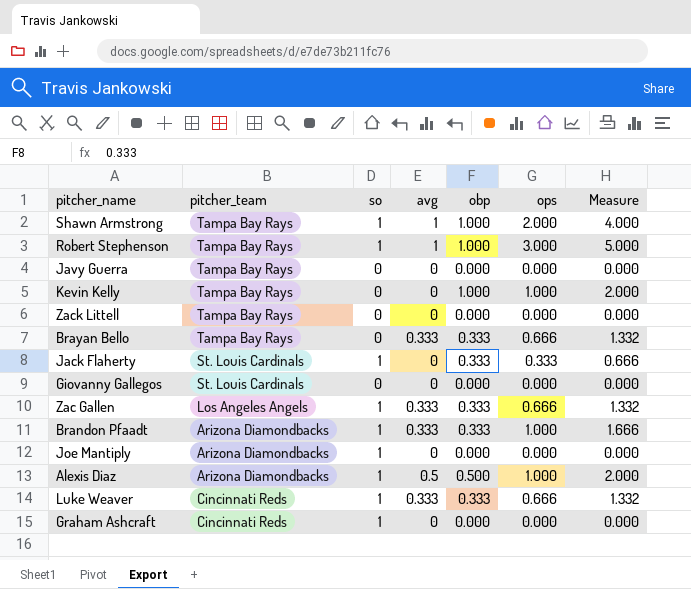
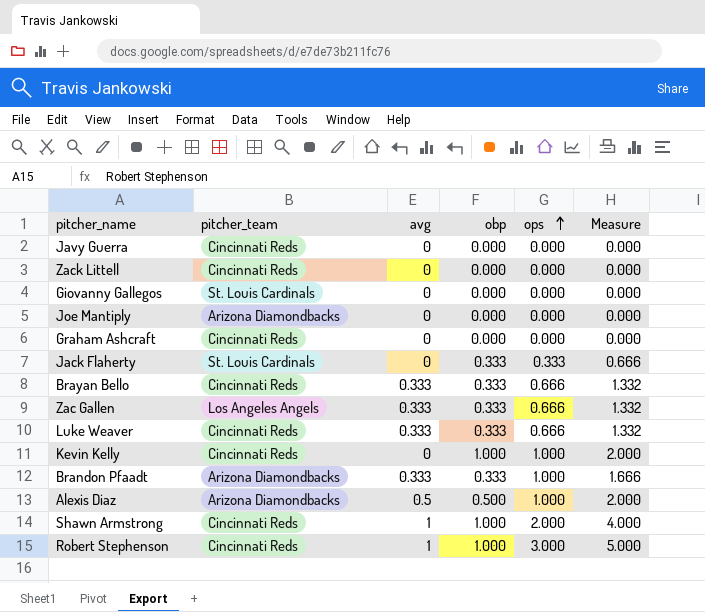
row order: none -> ops ascending
column so | position: 3 -> none
Javy Guerra | pitcher_team: Tampa Bay Rays -> Cincinnati Reds
Zack Littell | pitcher_team: Tampa Bay Rays -> Cincinnati Reds
Brayan Bello | pitcher_team: Tampa Bay Rays -> Cincinnati Reds
Kevin Kelly | pitcher_team: Tampa Bay Rays -> Cincinnati Reds
Shawn Armstrong | pitcher_team: Tampa Bay Rays -> Cincinnati Reds
Robert Stephenson | pitcher_team: Tampa Bay Rays -> Cincinnati Reds

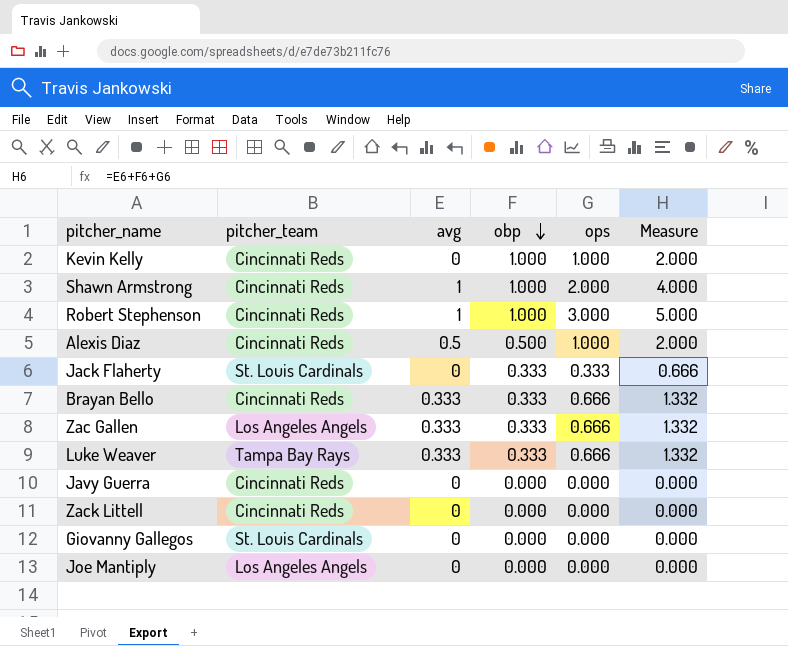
row order: ops ascending -> obp descending
row Graham Ashcraft: Cincinnati Reds | 0 | 0.000 | 0.000 | 0.000 -> none
row Brandon Pfaadt: Arizona Diamondbacks | 0.333 | 0.333 | 1.000 | 1.666 -> none
Alexis Diaz | pitcher_team: Arizona Diamondbacks -> Cincinnati Reds
Luke Weaver | pitcher_team: Cincinnati Reds -> Tampa Bay Rays
Joe Mantiply | pitcher_team: Arizona Diamondbacks -> Los Angeles Angels

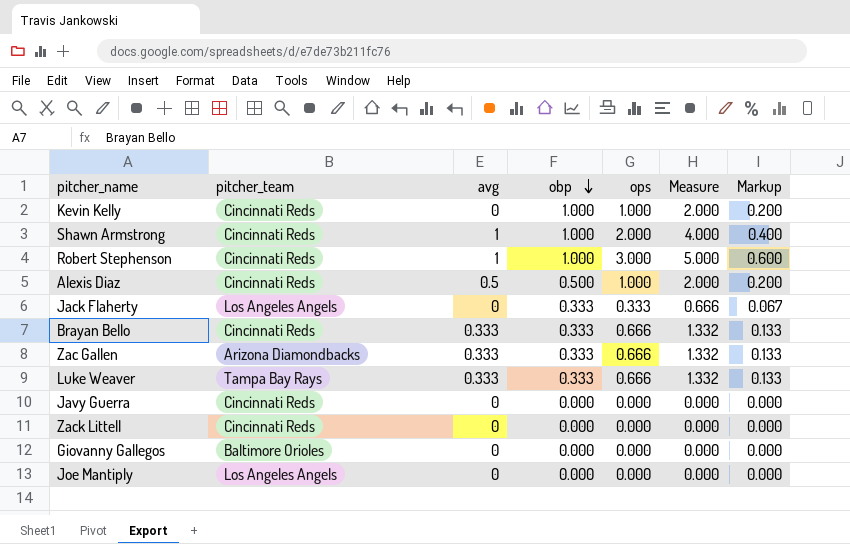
column Markup | formula: none -> [ops] * 0.2
Jack Flaherty | pitcher_team: St. Louis Cardinals -> Los Angeles Angels
Zac Gallen | pitcher_team: Los Angeles Angels -> Arizona Diamondbacks
Giovanny Gallegos | pitcher_team: St. Louis Cardinals -> Baltimore Orioles

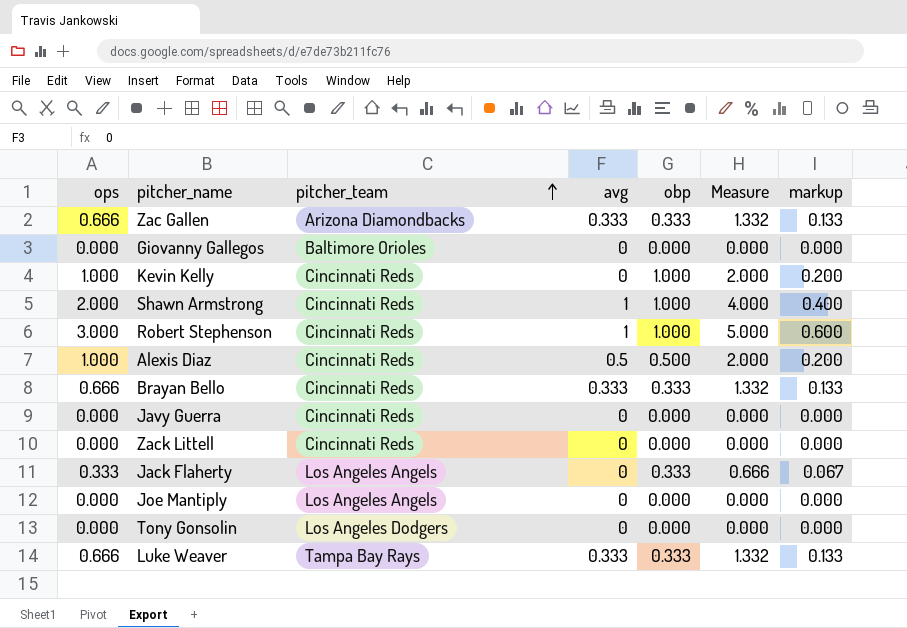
row order: obp descending -> pitcher_team ascending
column ops | position: 5 -> 1
column name: Markup -> markup
row Tony Gonsolin: none -> 0.000 | Los Angeles Dodgers | 0 | 0.000 | 0.000 | 0.000

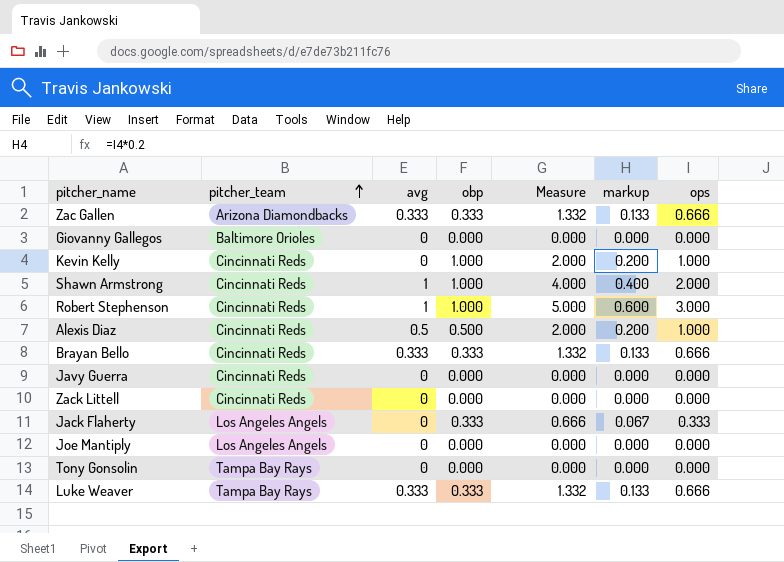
column ops | position: 1 -> 7
Tony Gonsolin | pitcher_team: Los Angeles Dodgers -> Tampa Bay Rays

